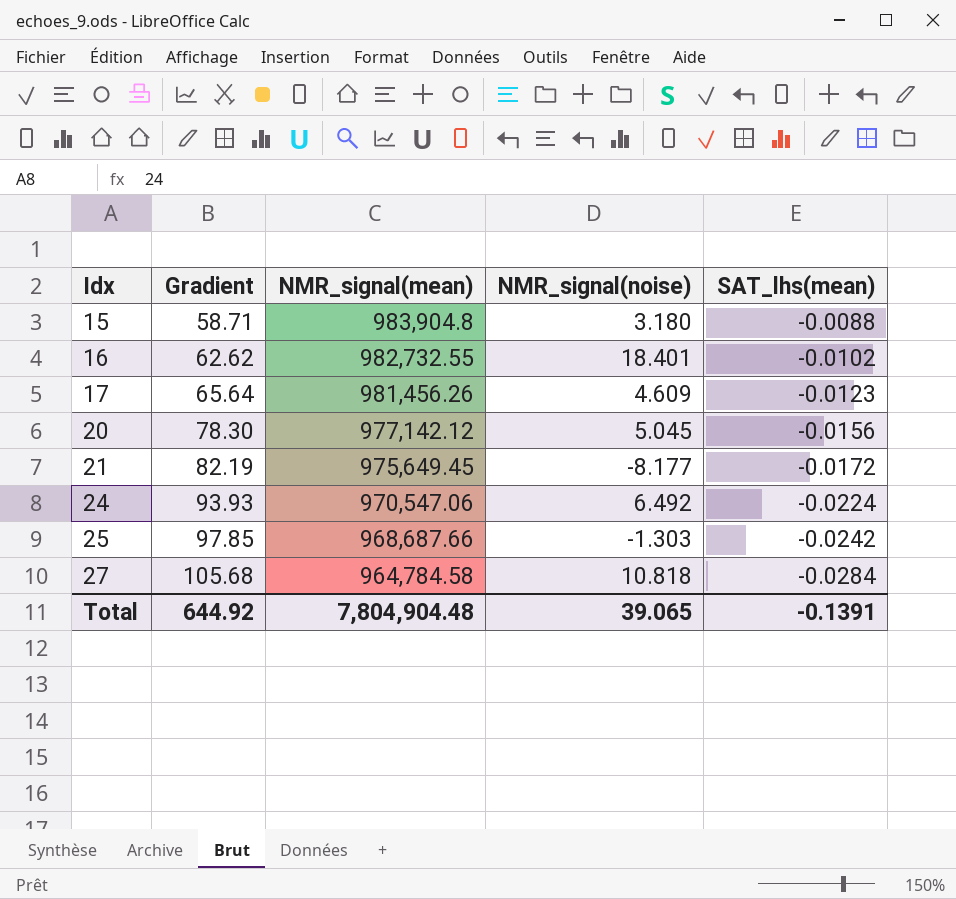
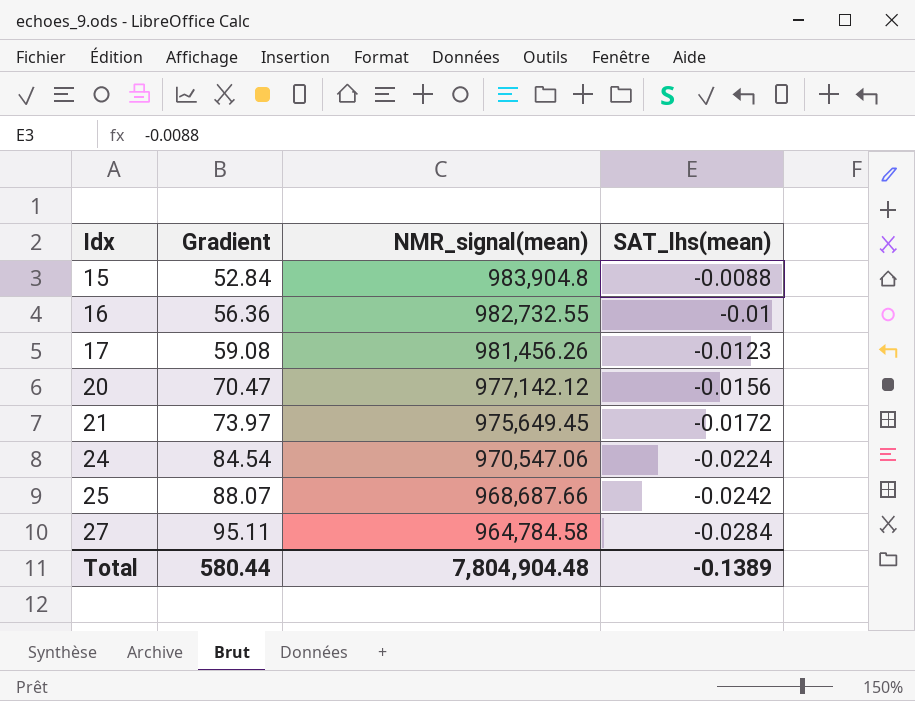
column NMR_signal(noise) | position: 4 -> none
15 | Gradient: 58.71 -> 52.84
16 | Gradient: 62.62 -> 56.36
16 | SAT_lhs(mean): -0.0102 -> -0.01
17 | Gradient: 65.64 -> 59.08
20 | Gradient: 78.30 -> 70.47
21 | Gradient: 82.19 -> 73.97
24 | Gradient: 93.93 -> 84.54
25 | Gradient: 97.85 -> 88.07
27 | Gradient: 105.68 -> 95.11
Total | Gradient: 644.92 -> 580.44
Total | SAT_lhs(mean): -0.1391 -> -0.1389

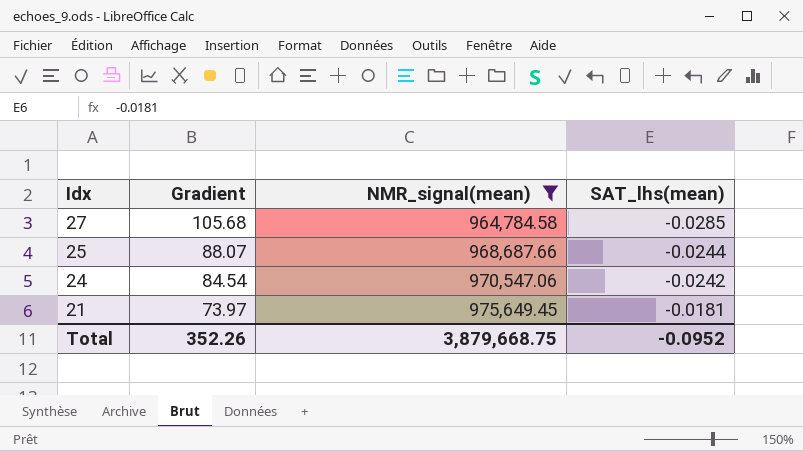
filter: none -> NMR_signal(mean) <= 975,649.45
row order: Idx ascending -> Idx descending
27 | Gradient: 95.11 -> 105.68
27 | SAT_lhs(mean): -0.0284 -> -0.0285
25 | SAT_lhs(mean): -0.0242 -> -0.0244
24 | SAT_lhs(mean): -0.0224 -> -0.0242
21 | SAT_lhs(mean): -0.0172 -> -0.0181
Total | Gradient: 580.44 -> 352.26
Total | NMR_signal(mean): 7,804,904.48 -> 3,879,668.75
Total | SAT_lhs(mean): -0.1389 -> -0.0952

